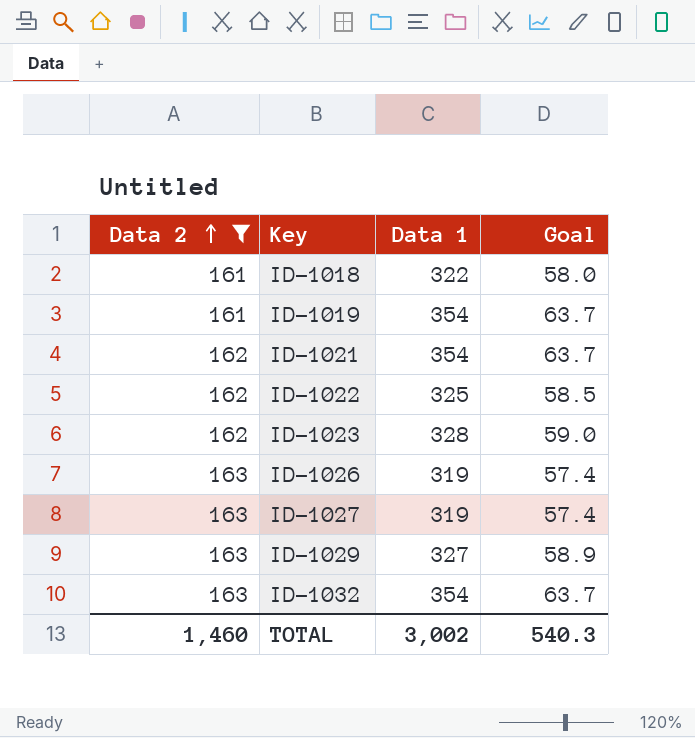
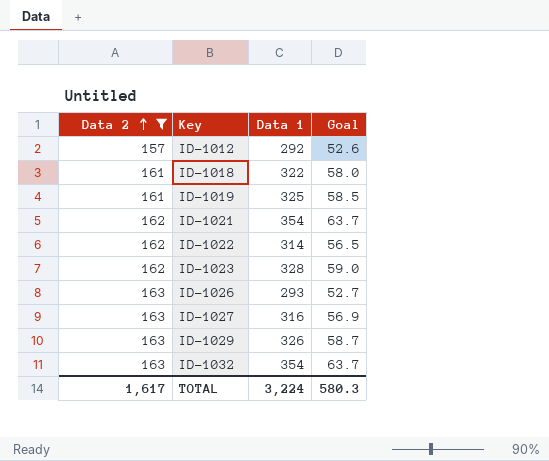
row ID-1012: none -> 157 | 292 | 52.6
ID-1019 | Data 1: 354 -> 325
ID-1019 | Goal: 63.7 -> 58.5
ID-1022 | Data 1: 325 -> 314
ID-1022 | Goal: 58.5 -> 56.5
ID-1026 | Data 1: 319 -> 293
ID-1026 | Goal: 57.4 -> 52.7
ID-1027 | Data 1: 319 -> 316
ID-1027 | Goal: 57.4 -> 56.9
ID-1029 | Data 1: 327 -> 326
ID-1029 | Goal: 58.9 -> 58.7
TOTAL | Data 2: 1,460 -> 1,617
TOTAL | Data 1: 3,002 -> 3,224
TOTAL | Goal: 540.3 -> 580.3

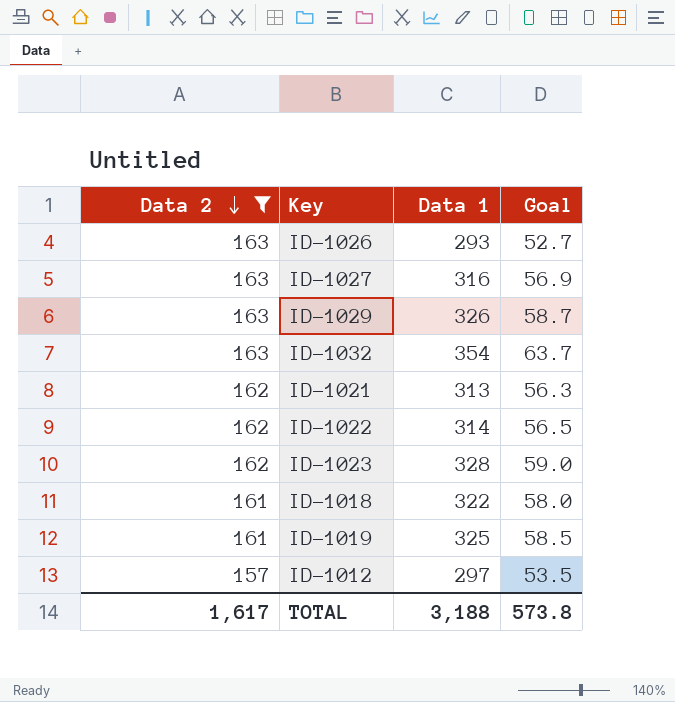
row order: Data 2 ascending -> Data 2 descending
ID-1021 | Data 1: 354 -> 313
ID-1021 | Goal: 63.7 -> 56.3
ID-1012 | Data 1: 292 -> 297
ID-1012 | Goal: 52.6 -> 53.5
TOTAL | Data 1: 3,224 -> 3,188
TOTAL | Goal: 580.3 -> 573.8

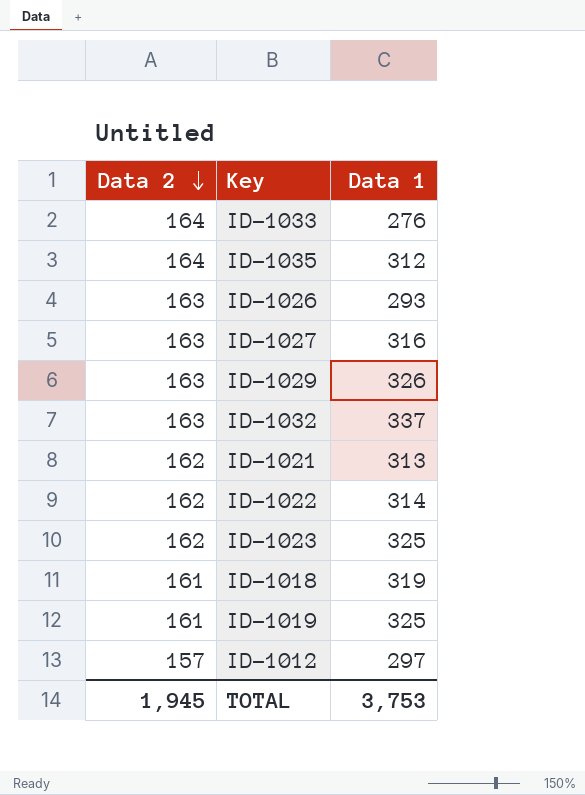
filter: Data 2 != 164 -> none
column Goal | formula: [Data 1] * 0.18 -> none
ID-1032 | Data 1: 354 -> 337
ID-1023 | Data 1: 328 -> 325
ID-1018 | Data 1: 322 -> 319
TOTAL | Data 2: 1,617 -> 1,945
TOTAL | Data 1: 3,188 -> 3,753

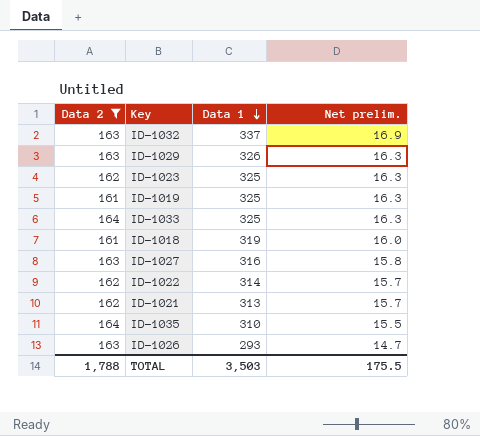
filter: none -> Data 2 != 157
row order: Data 2 descending -> Data 1 descending
column Net prelim. | formula: none -> [Data 1] * 0.05
ID-1033 | Data 1: 276 -> 325
ID-1035 | Data 1: 312 -> 310
TOTAL | Data 2: 1,945 -> 1,788
TOTAL | Data 1: 3,753 -> 3,503

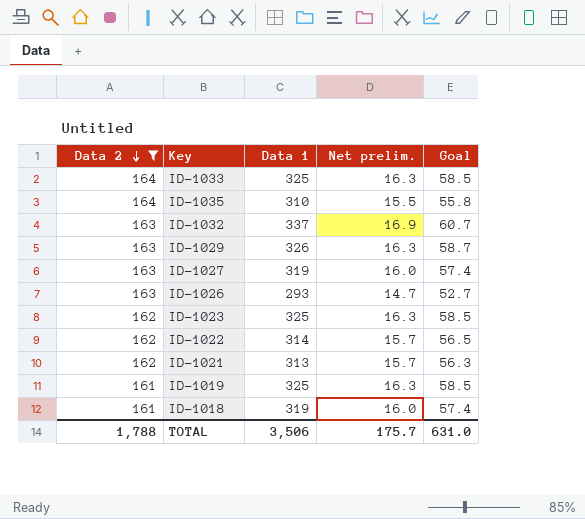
row order: Data 1 descending -> Data 2 descending
column Goal | formula: none -> [Data 1] * 0.18
ID-1027 | Data 1: 316 -> 319
ID-1027 | Net prelim.: 15.8 -> 16.0
TOTAL | Data 1: 3,503 -> 3,506
TOTAL | Net prelim.: 175.5 -> 175.7

